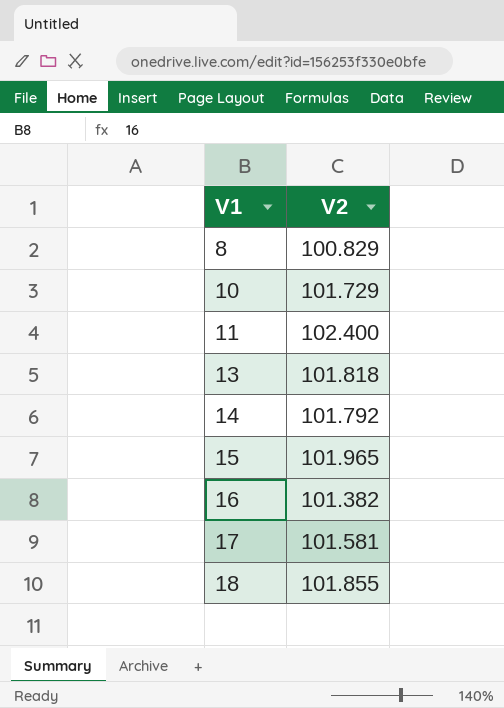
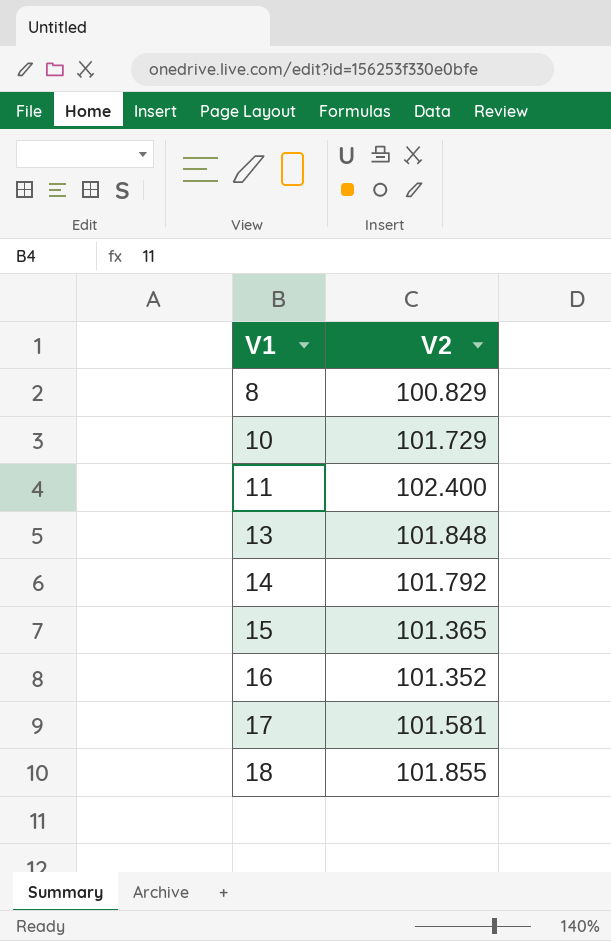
13 | V2: 101.818 -> 101.848
15 | V2: 101.965 -> 101.365
16 | V2: 101.382 -> 101.352

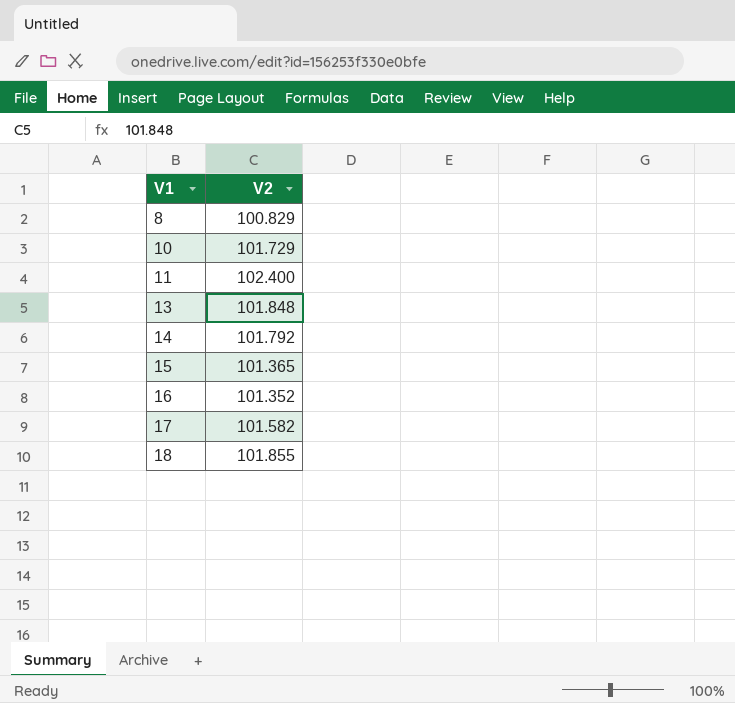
17 | V2: 101.581 -> 101.582

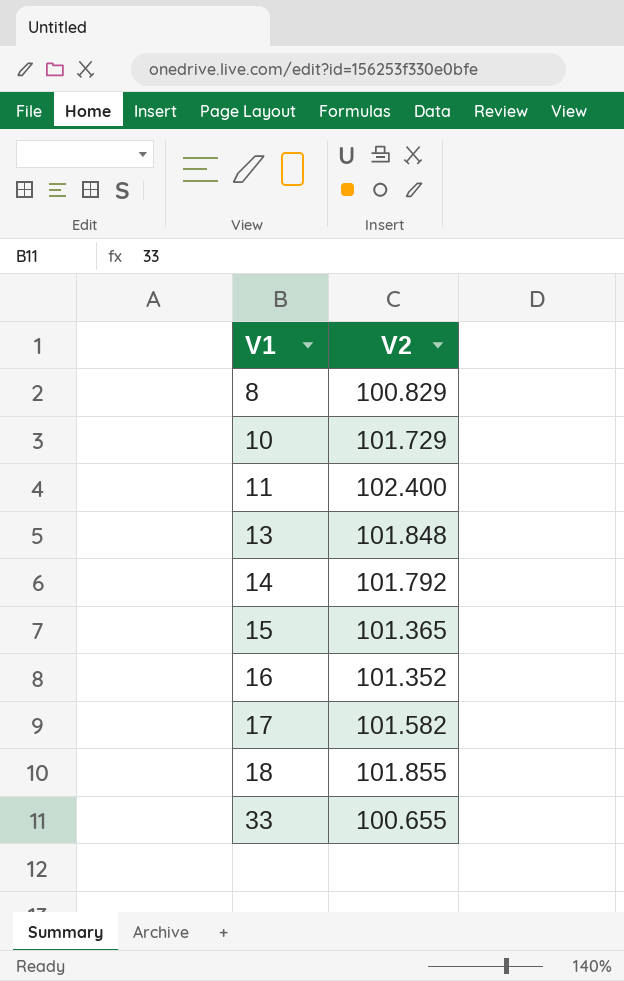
row 33: none -> 100.655

